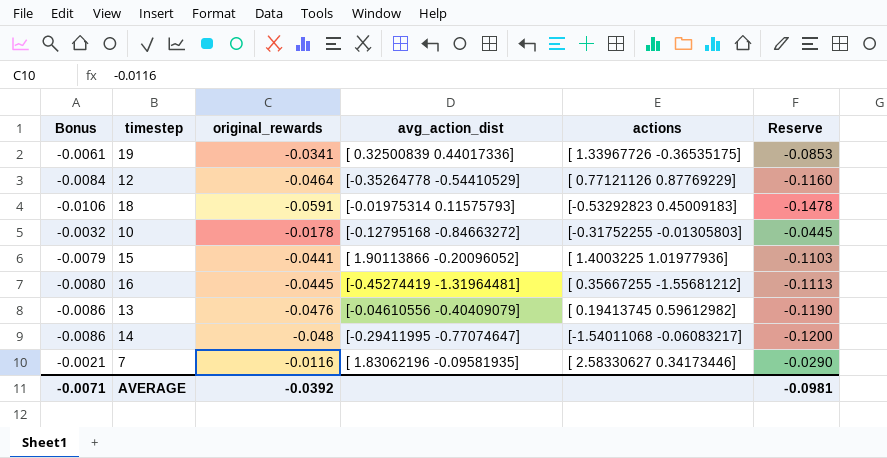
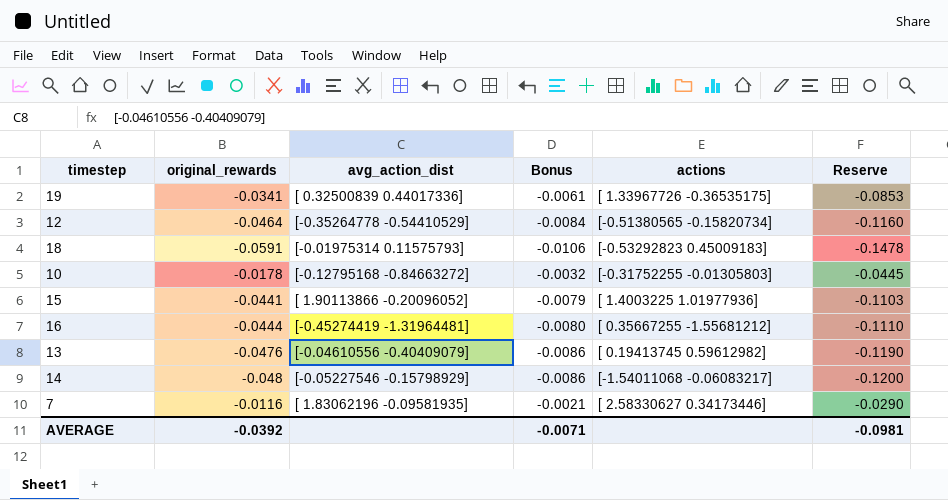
column Bonus | position: 1 -> 4
12 | actions: [ 0.77121126 0.87769229] -> [-0.51380565 -0.15820734]
16 | original_rewards: -0.0445 -> -0.0444
16 | Reserve: -0.1113 -> -0.1110
14 | avg_action_dist: [-0.29411995 -0.77074647] -> [-0.05227546 -0.15798929]

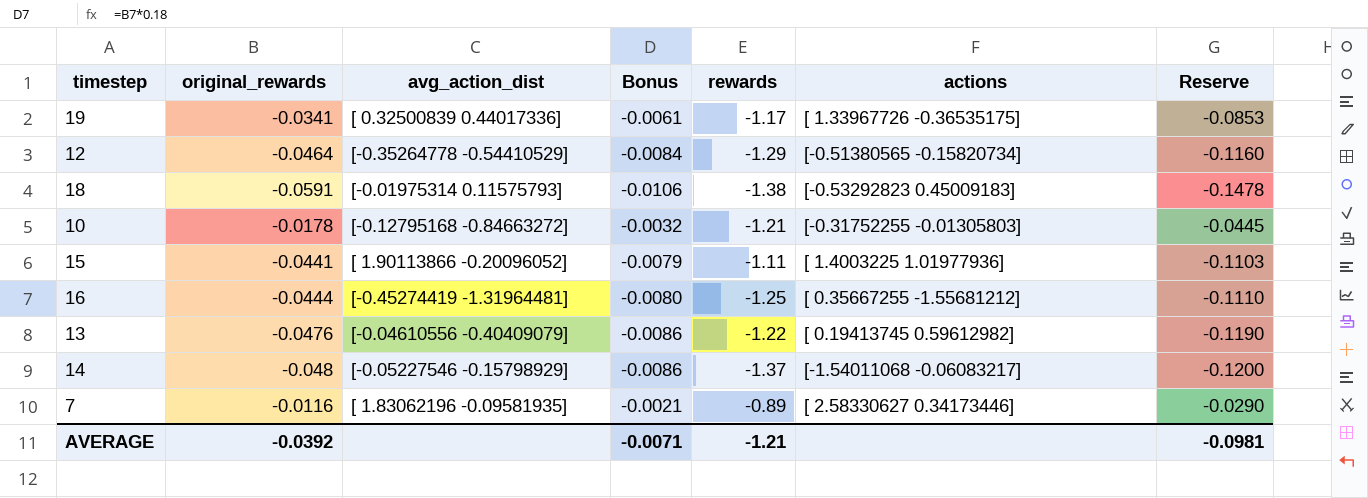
column rewards | position: none -> 5

